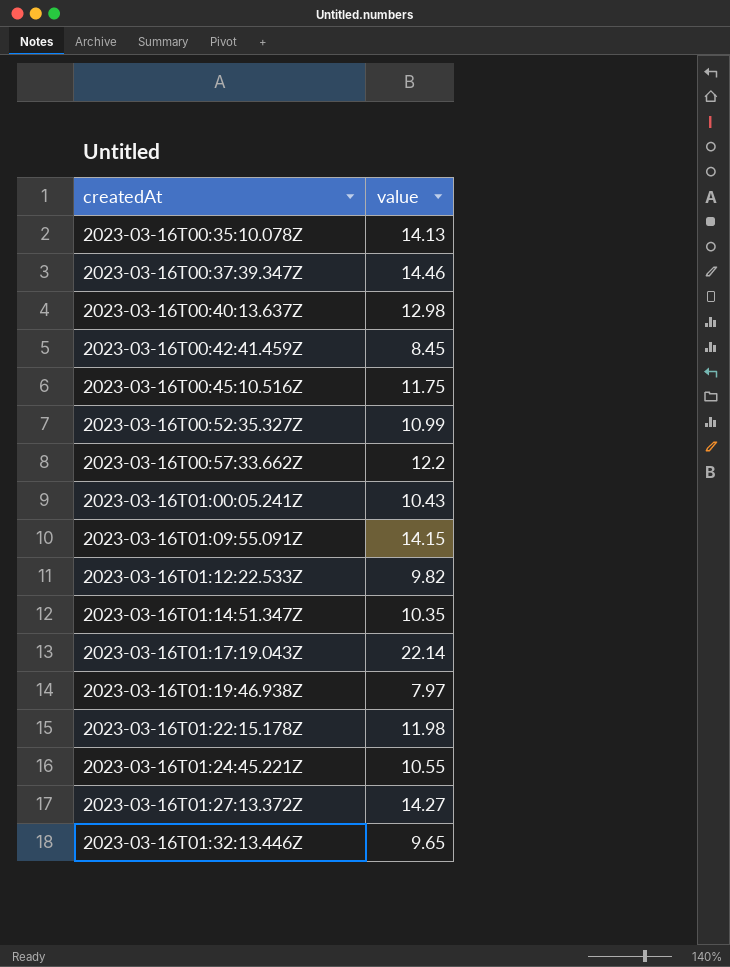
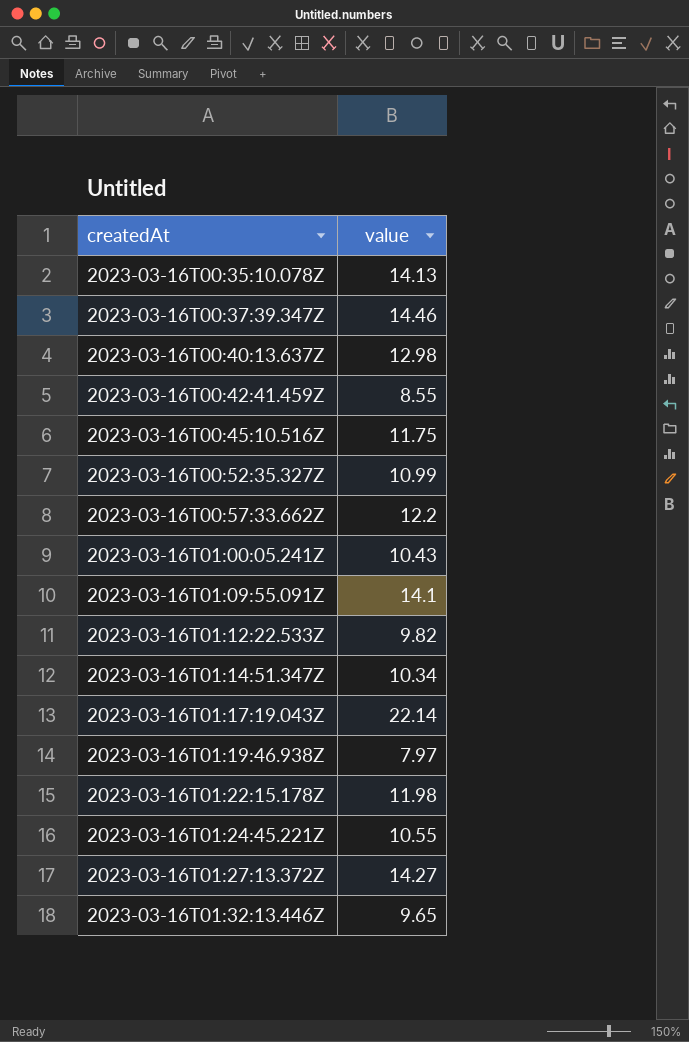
2023-03-16T00:42:41.459Z | value: 8.45 -> 8.55
2023-03-16T01:09:55.091Z | value: 14.15 -> 14.1
2023-03-16T01:14:51.347Z | value: 10.35 -> 10.34

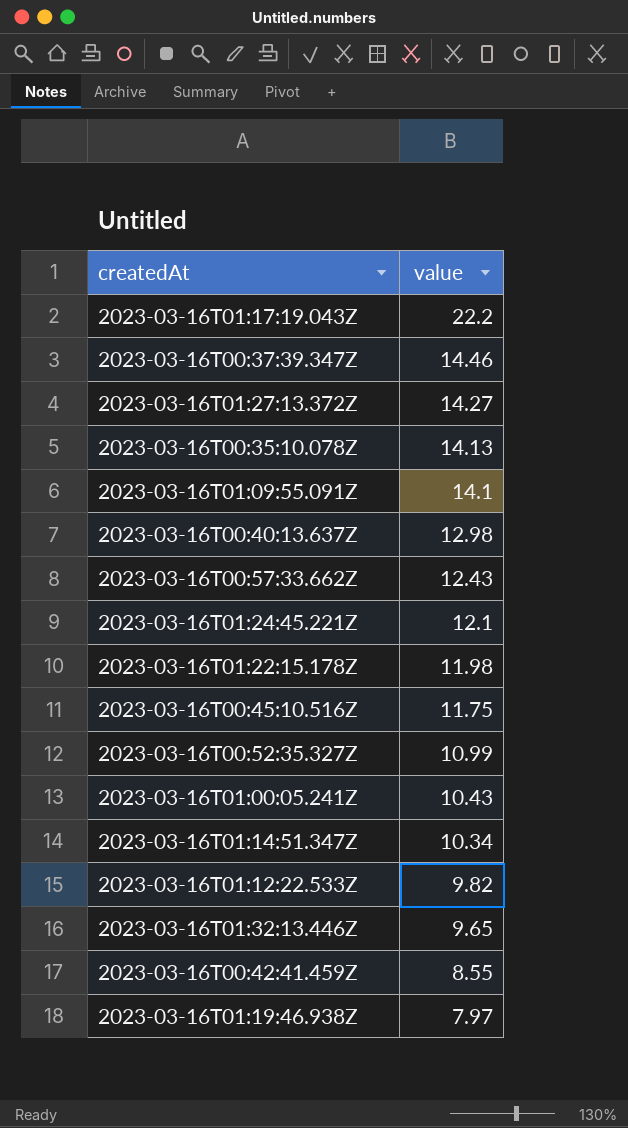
row order: createdAt ascending -> value descending
2023-03-16T01:17:19.043Z | value: 22.14 -> 22.2
2023-03-16T00:57:33.662Z | value: 12.2 -> 12.43
2023-03-16T01:24:45.221Z | value: 10.55 -> 12.1

